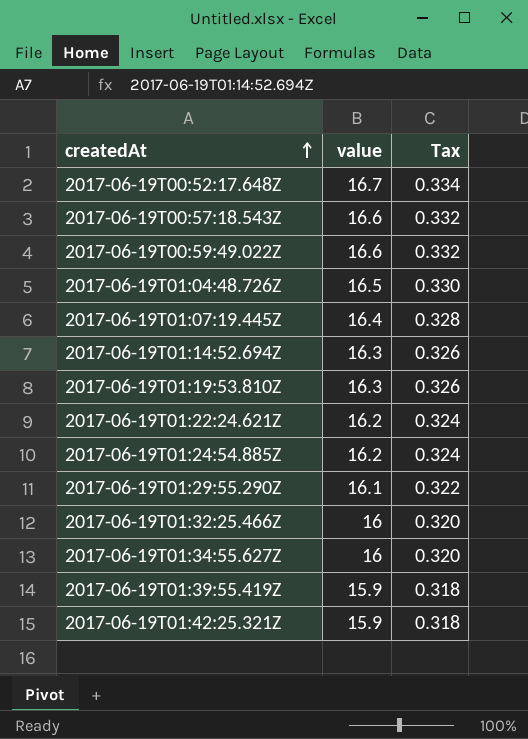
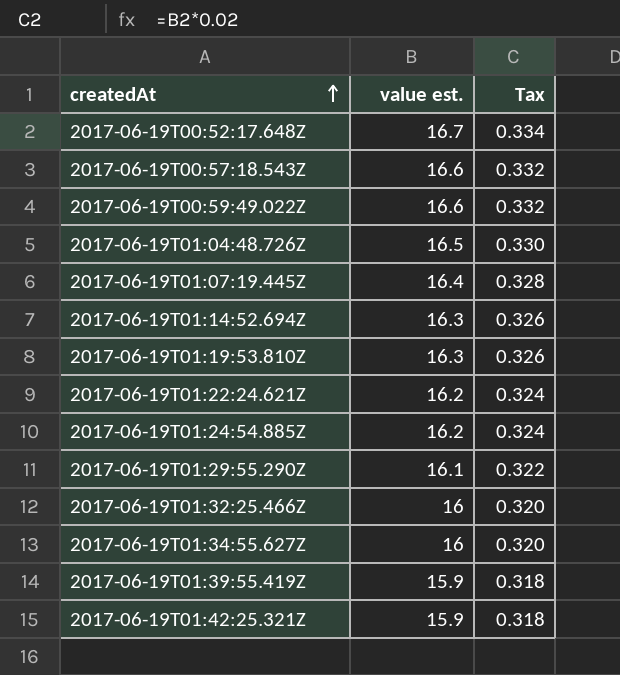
column name: value -> value est.

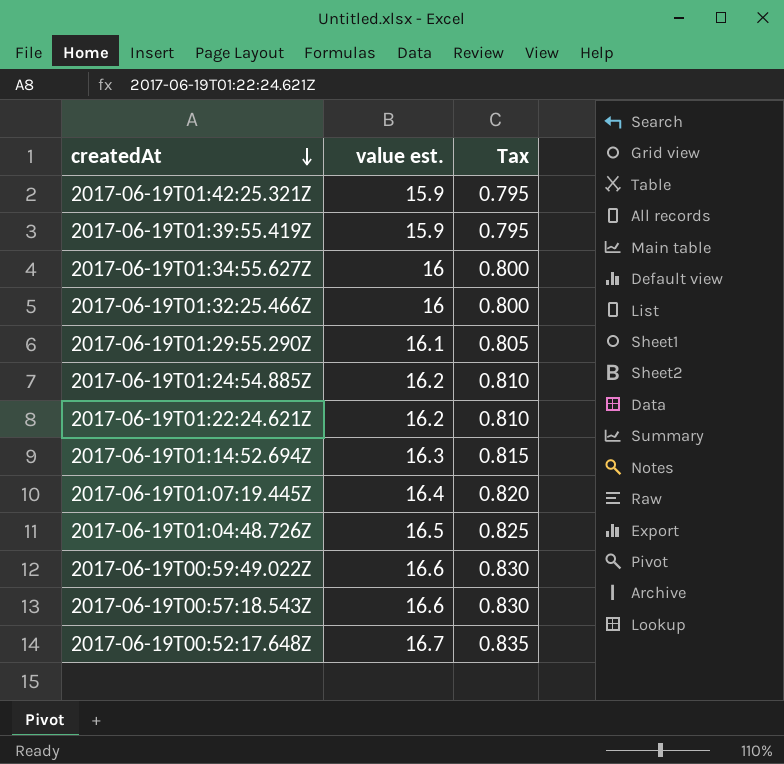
row order: createdAt ascending -> createdAt descending
column Tax | formula: [value est.] * 0.02 -> [value est.] * 0.05
row 2017-06-19T01:19:53.810Z: 16.3 | 0.326 -> none

